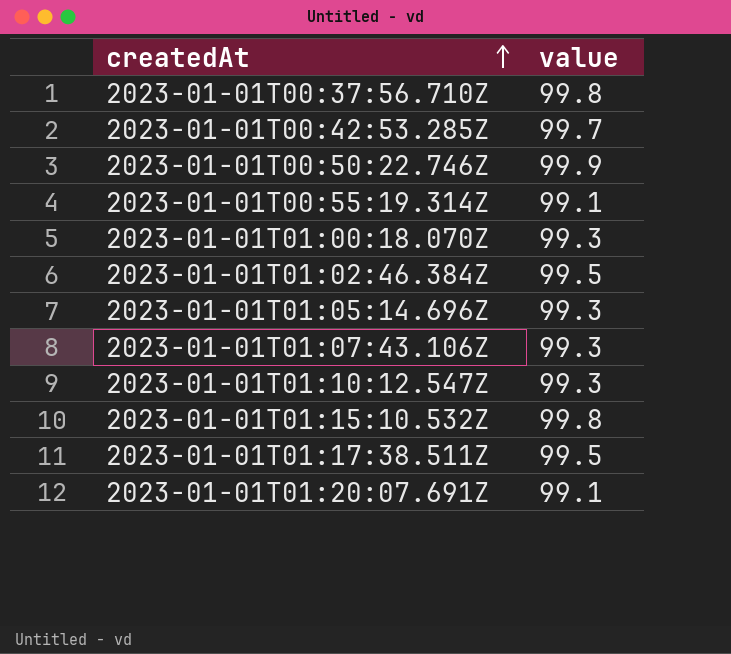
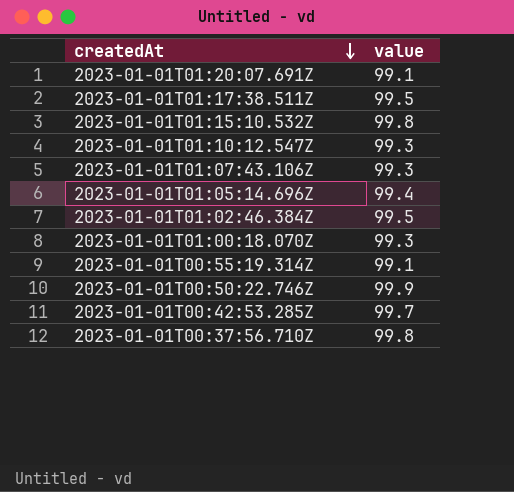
row order: createdAt ascending -> createdAt descending
2023-01-01T01:05:14.696Z | value: 99.3 -> 99.4

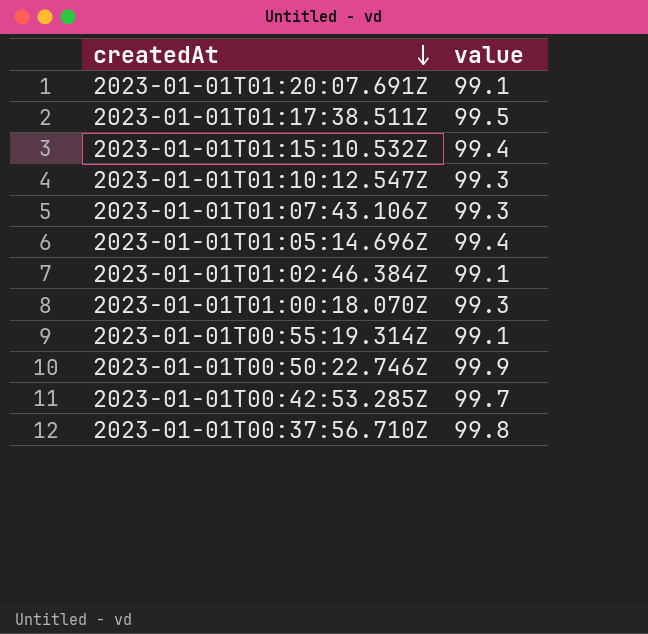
2023-01-01T01:15:10.532Z | value: 99.8 -> 99.4
2023-01-01T01:02:46.384Z | value: 99.5 -> 99.1

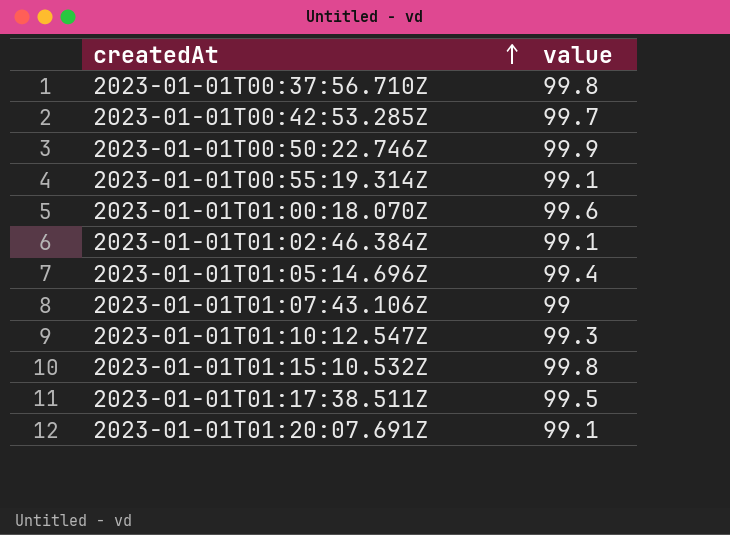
row order: createdAt descending -> createdAt ascending
2023-01-01T01:00:18.070Z | value: 99.3 -> 99.6
2023-01-01T01:07:43.106Z | value: 99.3 -> 99
2023-01-01T01:15:10.532Z | value: 99.4 -> 99.8

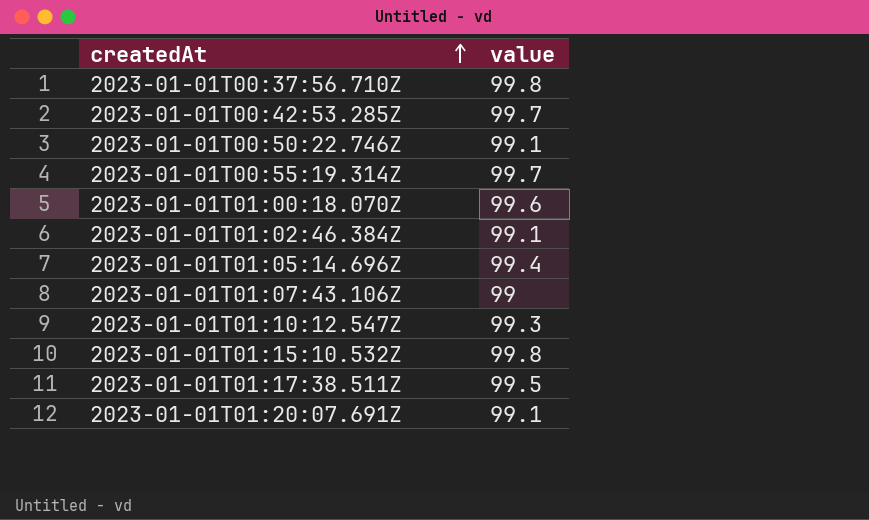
2023-01-01T00:50:22.746Z | value: 99.9 -> 99.1
2023-01-01T00:55:19.314Z | value: 99.1 -> 99.7

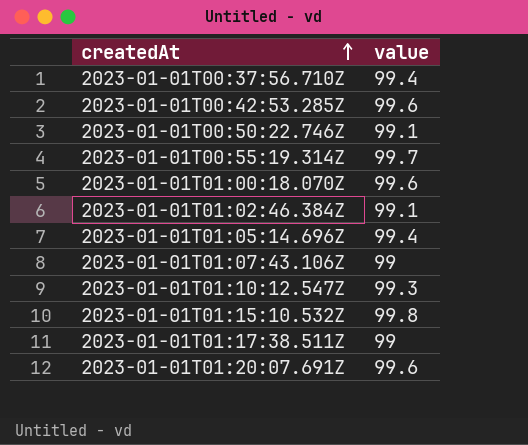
2023-01-01T00:37:56.710Z | value: 99.8 -> 99.4
2023-01-01T00:42:53.285Z | value: 99.7 -> 99.6
2023-01-01T01:17:38.511Z | value: 99.5 -> 99
2023-01-01T01:20:07.691Z | value: 99.1 -> 99.6

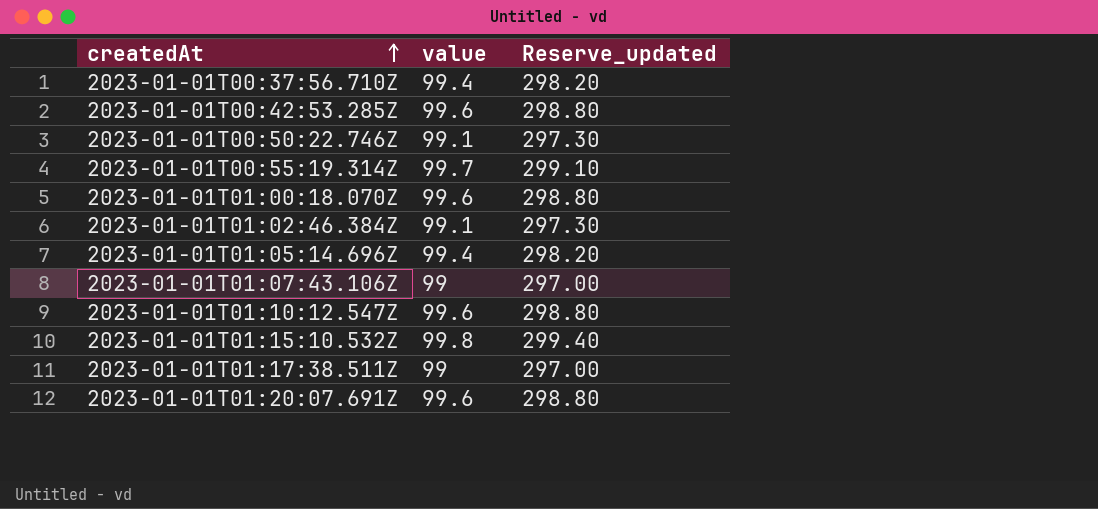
column Reserve_updated | formula: none -> [value] * 3
2023-01-01T01:10:12.547Z | value: 99.3 -> 99.6

